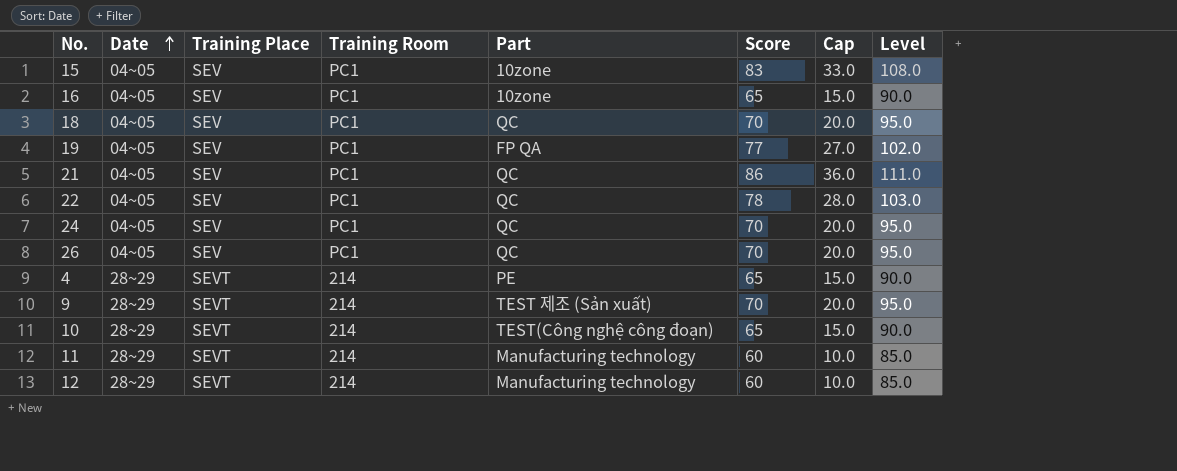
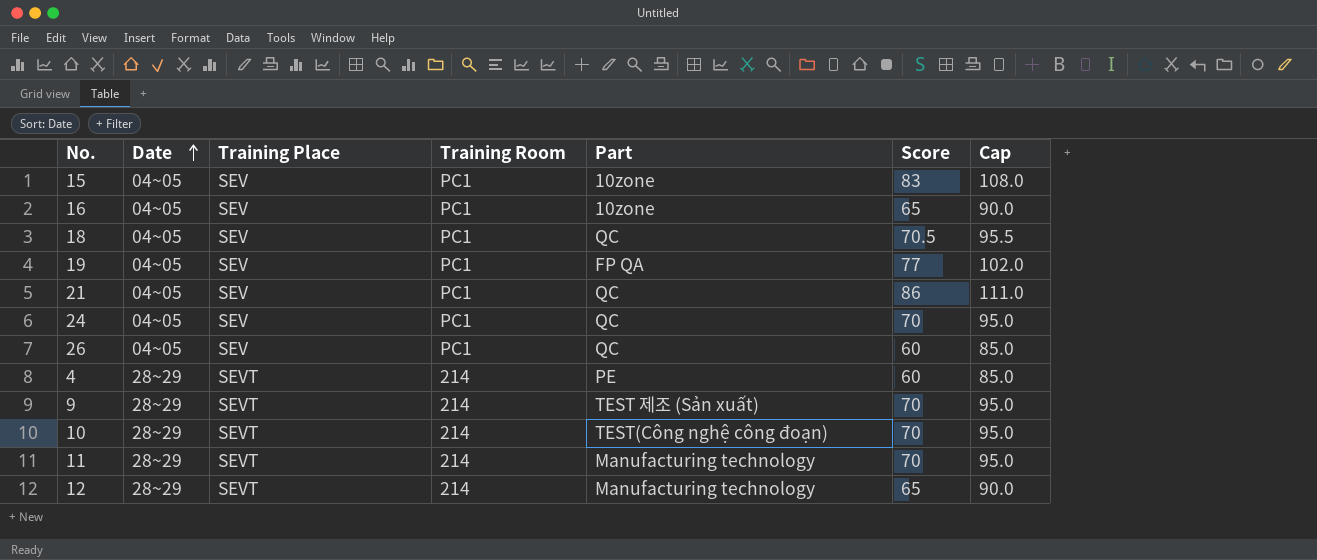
column Level | formula: [Score] + 25 -> none
column Cap | formula: [Score] - 50 -> [Score] + 25
row 22: 04~05 | SEV | PC1 | QC | 78 | 28.0 | 103.0 -> none
18 | Score: 70 -> 70.5
26 | Score: 70 -> 60
4 | Score: 65 -> 60
10 | Score: 65 -> 70
11 | Score: 60 -> 70
12 | Score: 60 -> 65

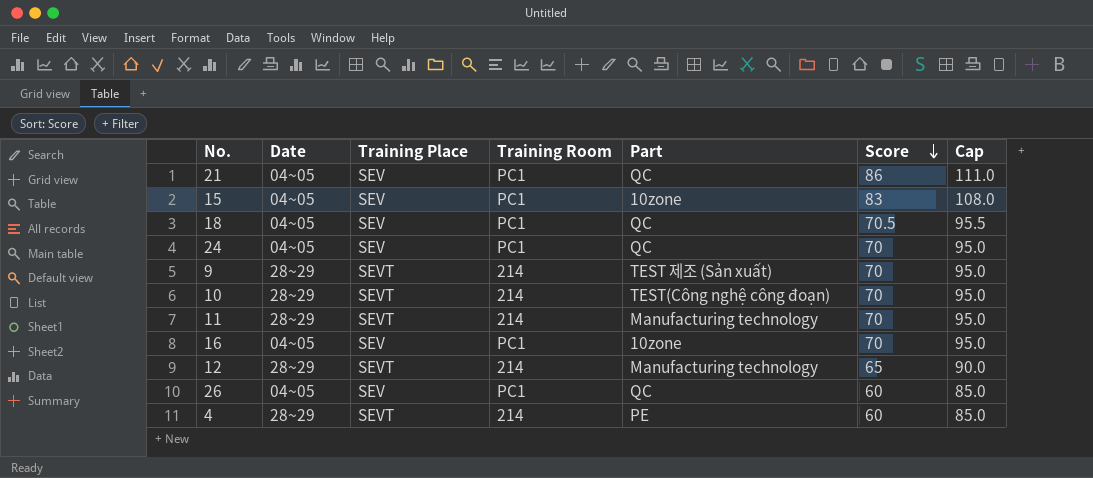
row order: Date ascending -> Score descending
row 19: 04~05 | SEV | PC1 | FP QA | 77 | 102.0 -> none
16 | Score: 65 -> 70
16 | Cap: 90.0 -> 95.0

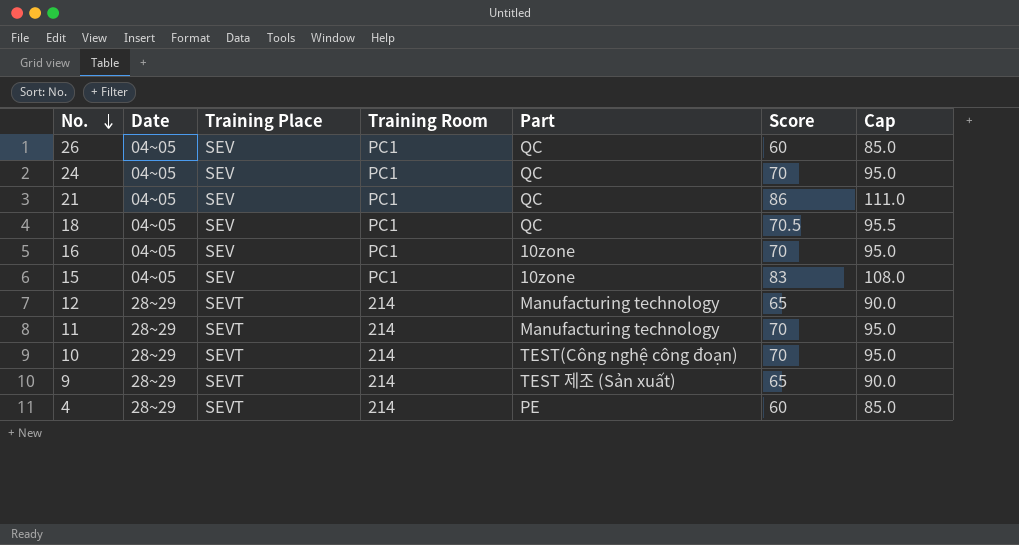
row order: Score descending -> No. descending
9 | Score: 70 -> 65
9 | Cap: 95.0 -> 90.0

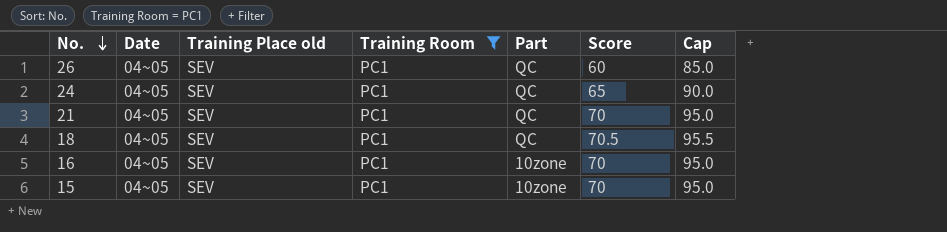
filter: none -> Training Room = PC1
column name: Training Place -> Training Place old
24 | Score: 70 -> 65
24 | Cap: 95.0 -> 90.0
21 | Score: 86 -> 70
21 | Cap: 111.0 -> 95.0
15 | Score: 83 -> 70
15 | Cap: 108.0 -> 95.0

